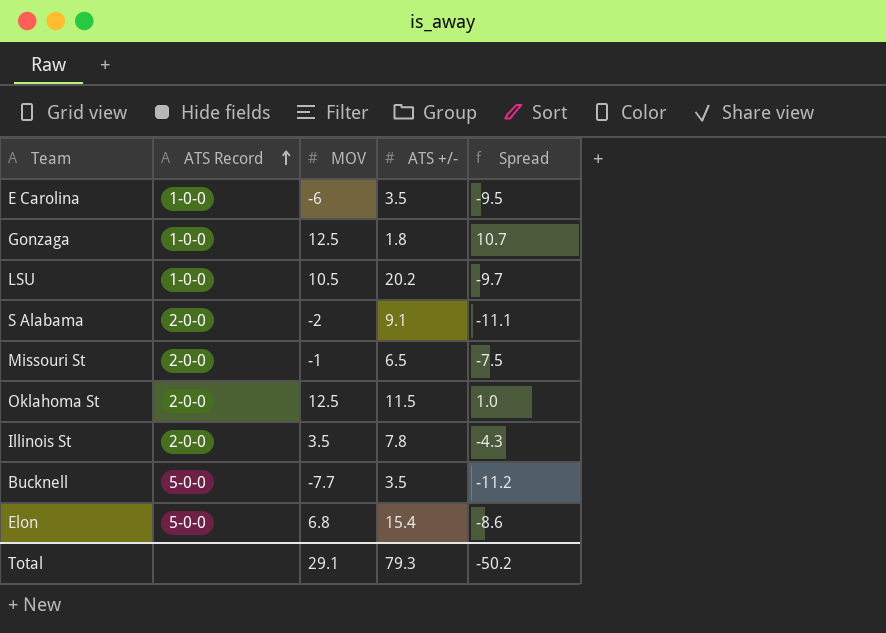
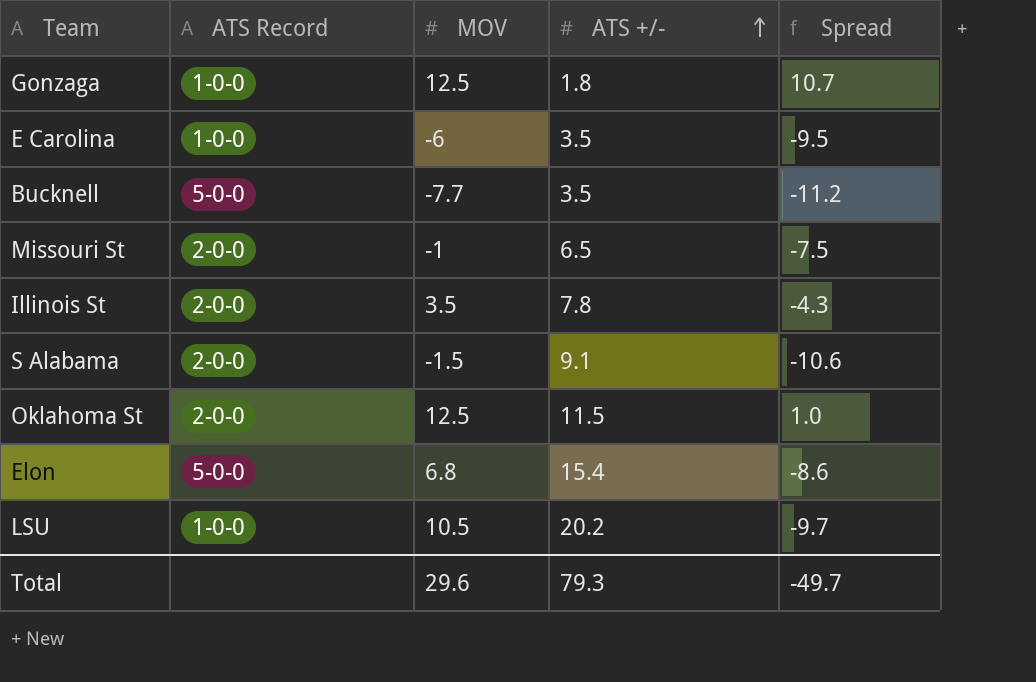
row order: ATS Record ascending -> ATS +/- ascending
S Alabama | MOV: -2 -> -1.5
S Alabama | Spread: -11.1 -> -10.6
Total | MOV: 29.1 -> 29.6
Total | Spread: -50.2 -> -49.7

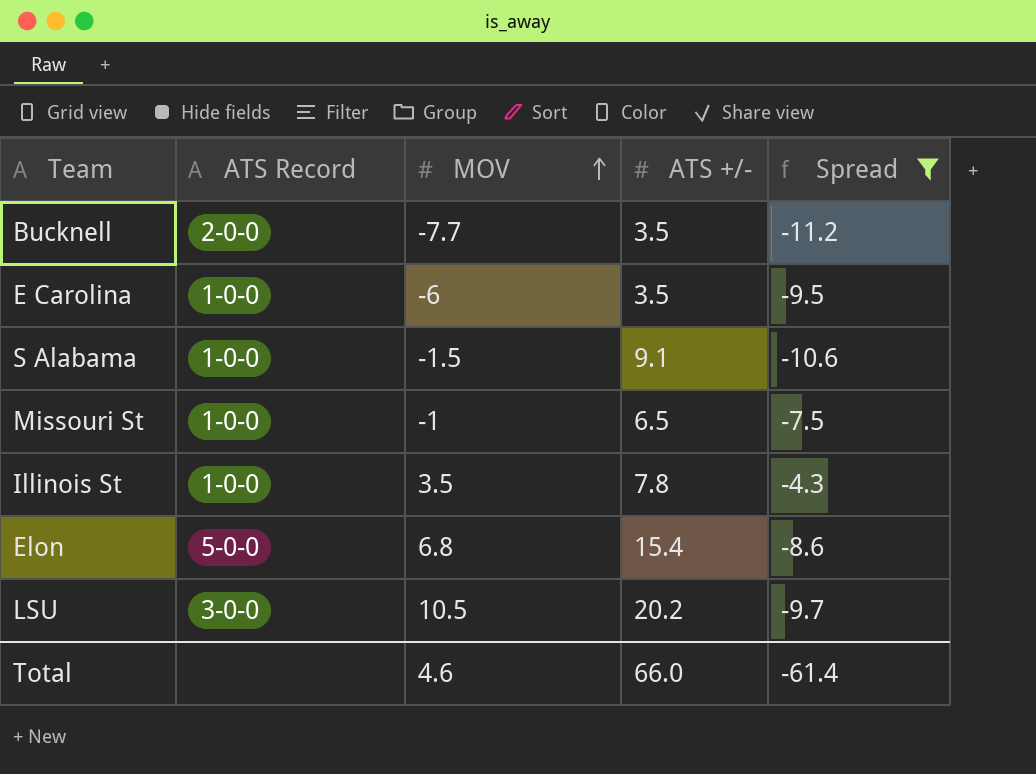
filter: none -> Spread <= -4.3
row order: ATS +/- ascending -> MOV ascending
Bucknell | ATS Record: 5-0-0 -> 2-0-0
S Alabama | ATS Record: 2-0-0 -> 1-0-0
Missouri St | ATS Record: 2-0-0 -> 1-0-0
Illinois St | ATS Record: 2-0-0 -> 1-0-0
LSU | ATS Record: 1-0-0 -> 3-0-0
Total | MOV: 29.6 -> 4.6
Total | ATS +/-: 79.3 -> 66.0
Total | Spread: -49.7 -> -61.4

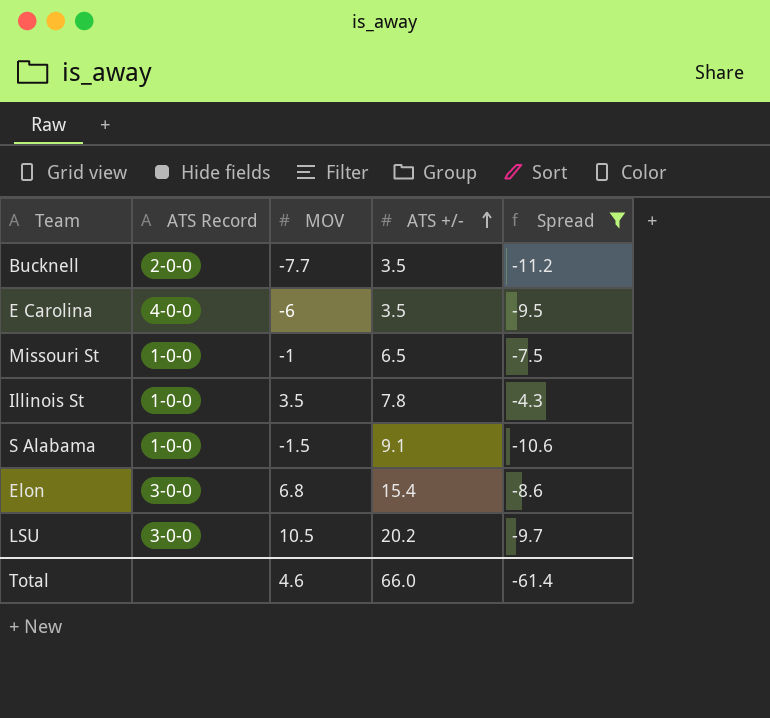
row order: MOV ascending -> ATS +/- ascending
E Carolina | ATS Record: 1-0-0 -> 4-0-0
Elon | ATS Record: 5-0-0 -> 3-0-0

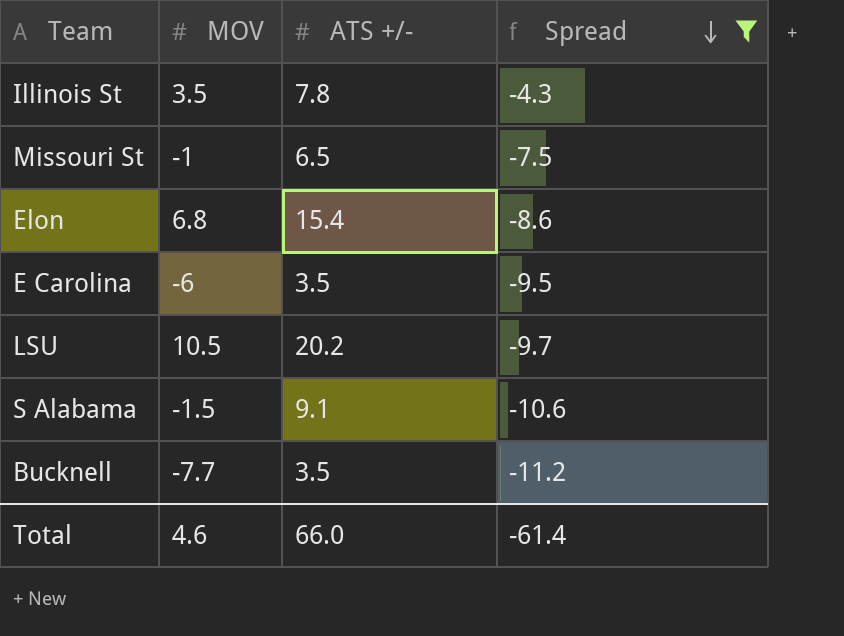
row order: ATS +/- ascending -> Spread descending
column ATS Record | position: 2 -> none

